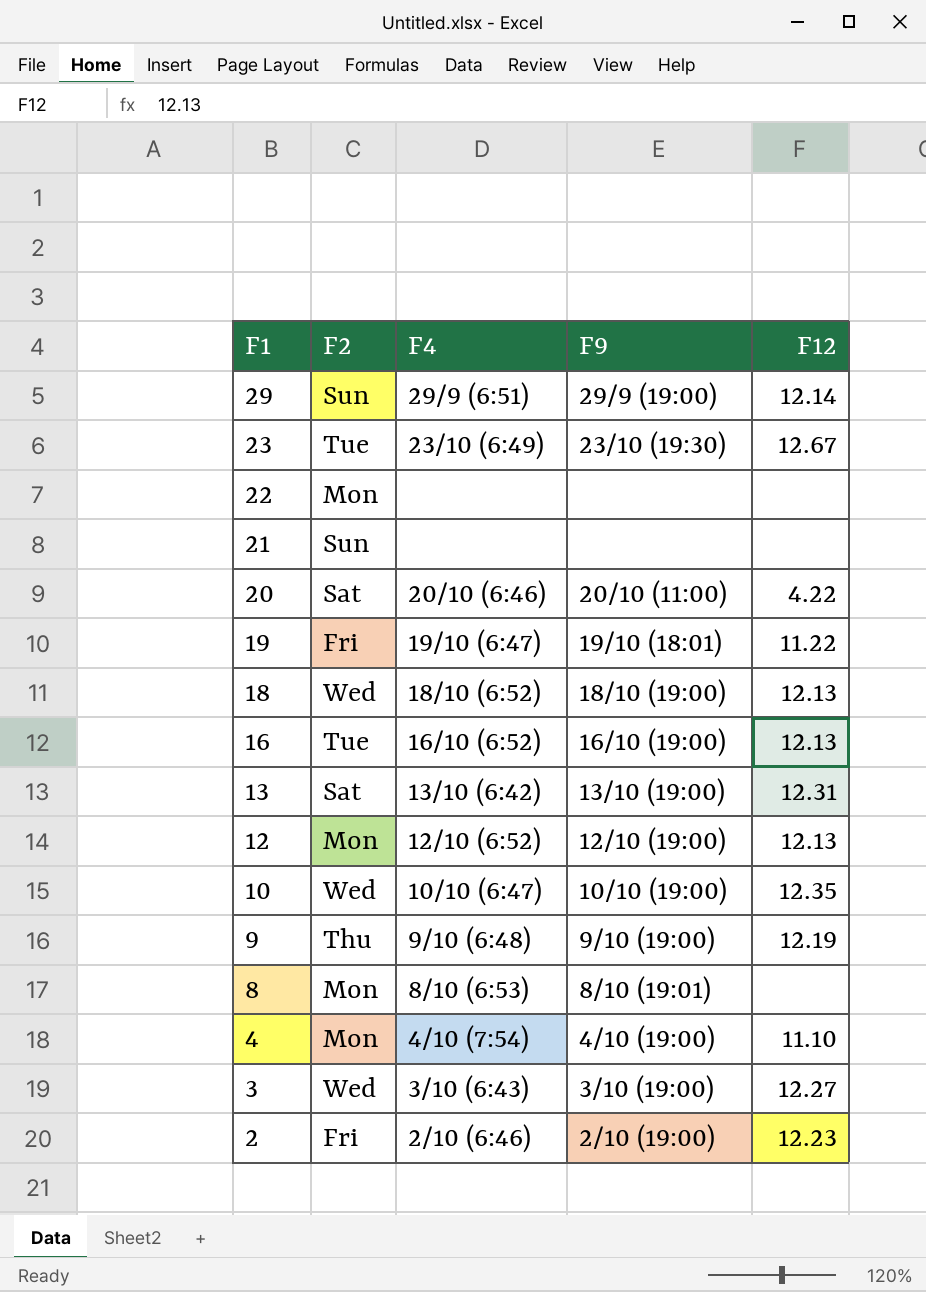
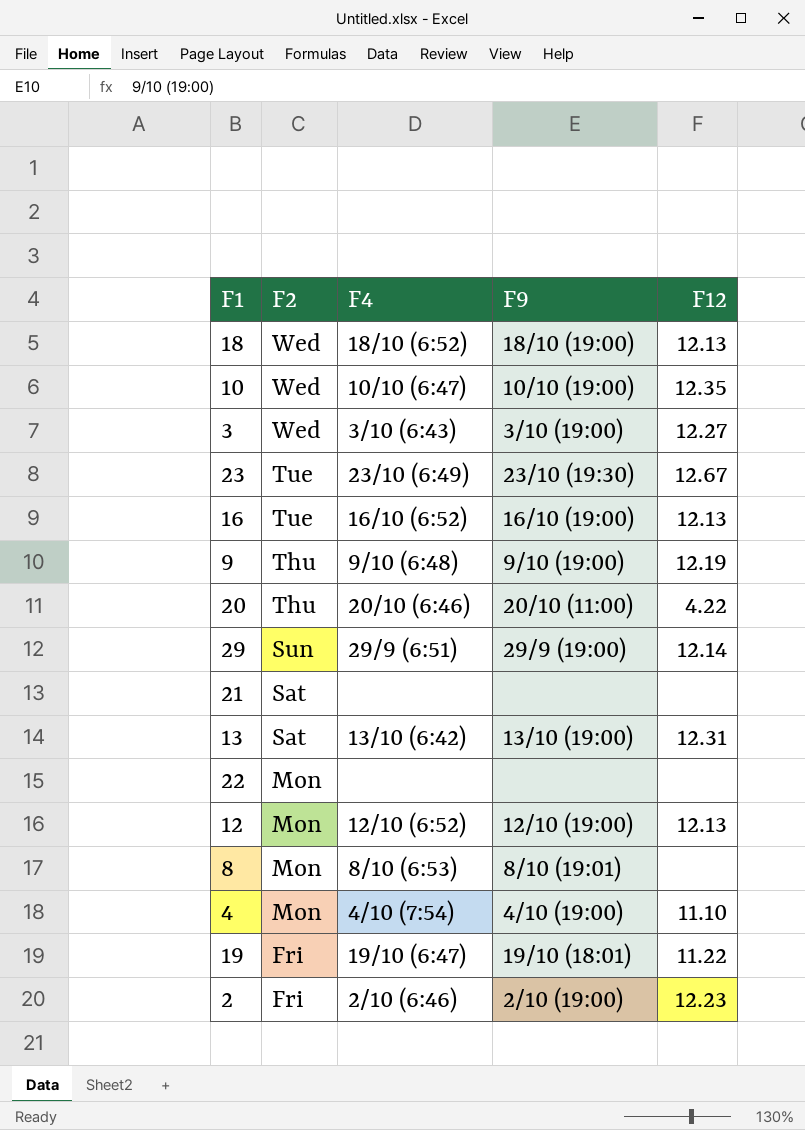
row order: F1 descending -> F2 descending
20 | F2: Sat -> Thu
21 | F2: Sun -> Sat

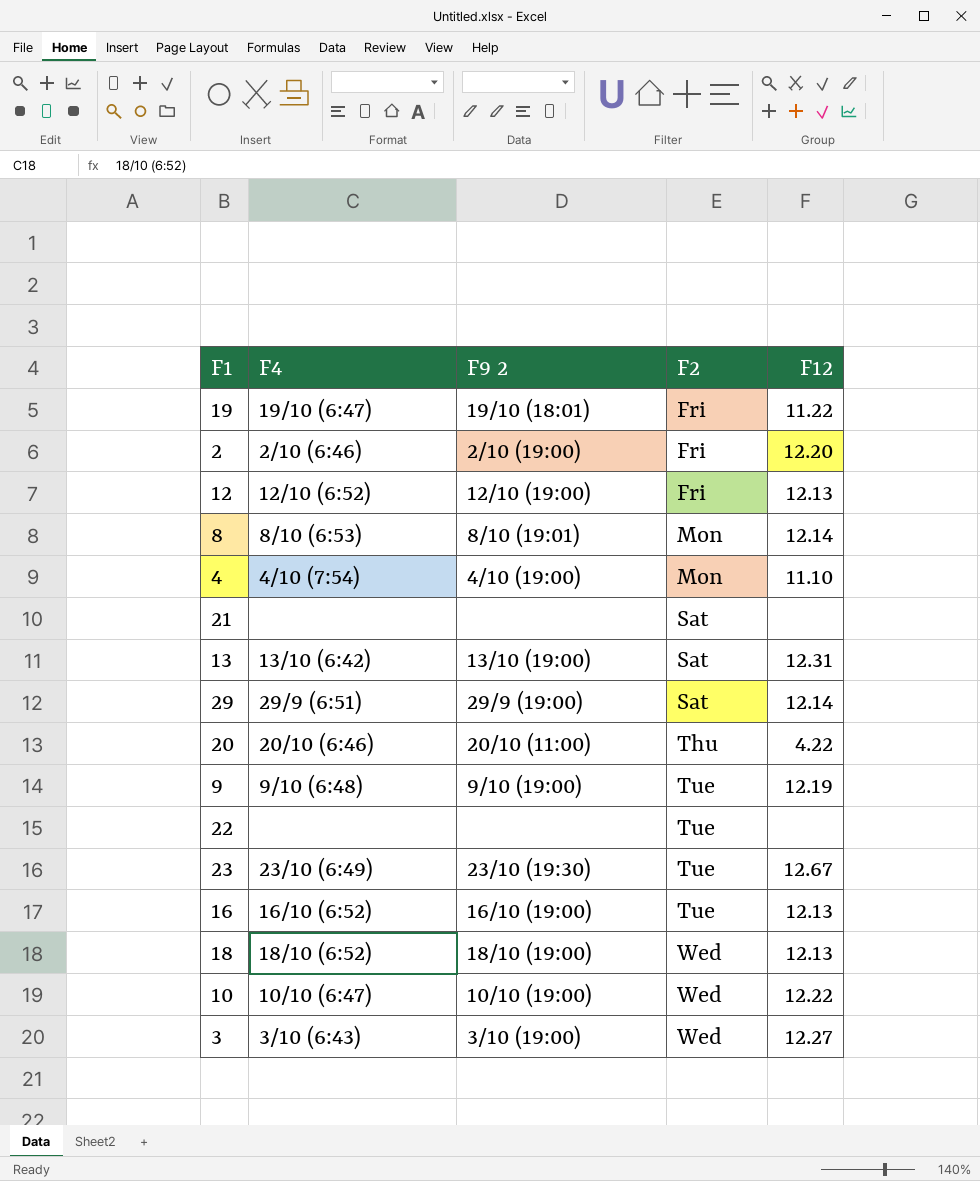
row order: F2 descending -> F2 ascending
column name: F9 -> F9 2
column F2 | position: 2 -> 4
2 | F12: 12.23 -> 12.20
12 | F2: Mon -> Fri
8 | F12: none -> 12.14
29 | F2: Sun -> Sat
9 | F2: Thu -> Tue
22 | F2: Mon -> Tue
10 | F12: 12.35 -> 12.22

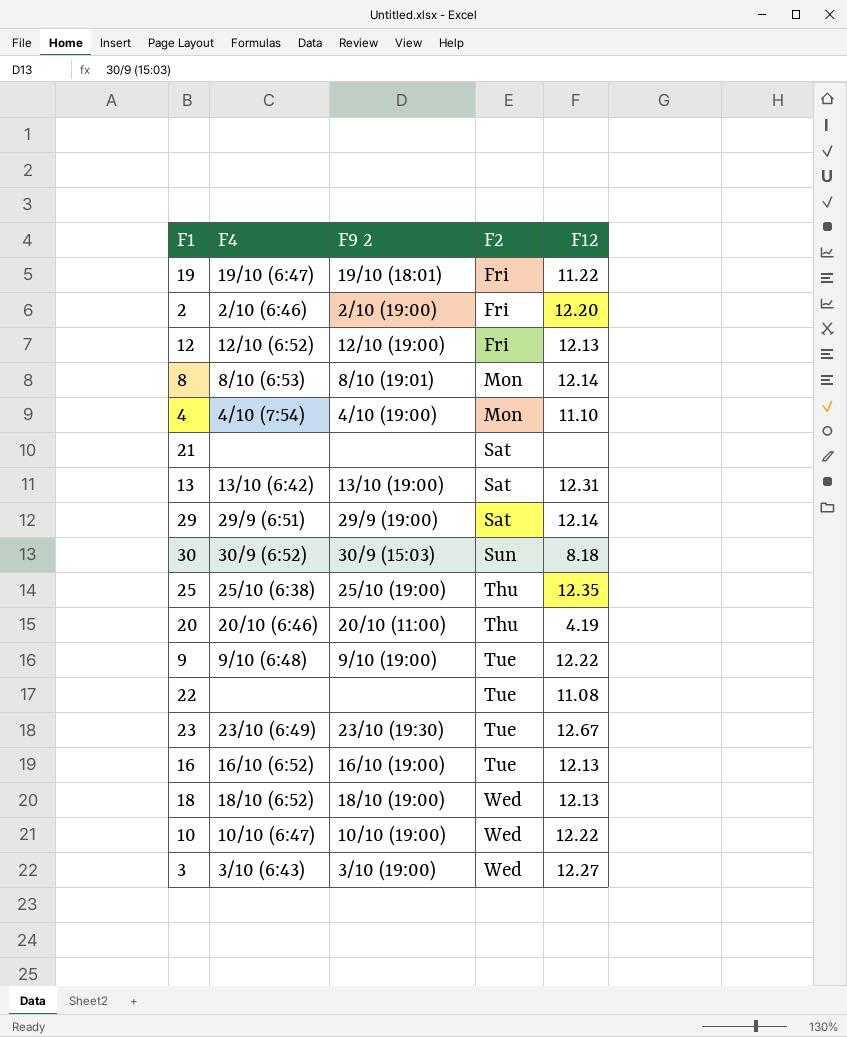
row 30: none -> 30/9 (6:52) | 30/9 (15:03) | Sun | 8.18
row 25: none -> 25/10 (6:38) | 25/10 (19:00) | Thu | 12.35
20 | F12: 4.22 -> 4.19
9 | F12: 12.19 -> 12.22
22 | F12: none -> 11.08

